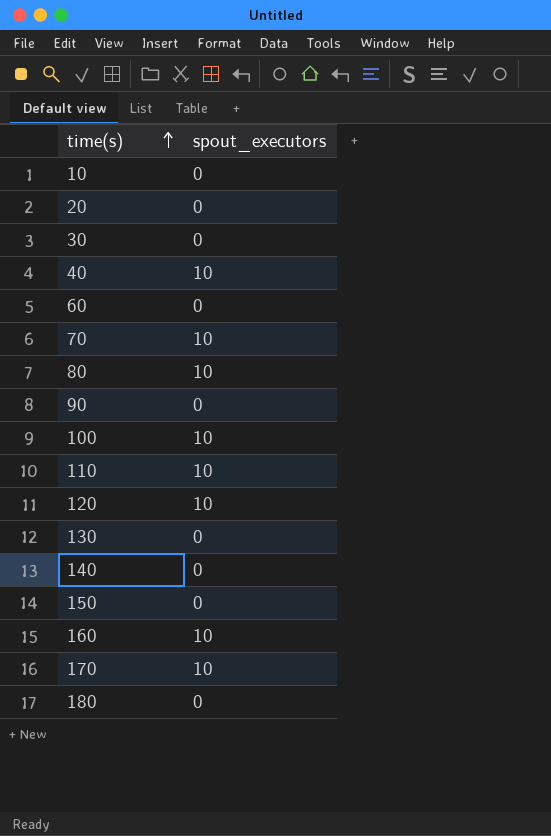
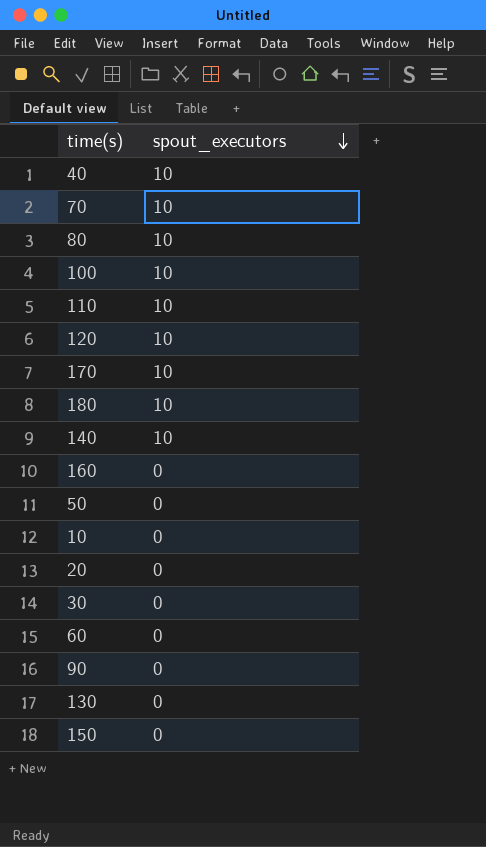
row order: time(s) ascending -> spout_executors descending
180 | spout_executors: 0 -> 10
140 | spout_executors: 0 -> 10
160 | spout_executors: 10 -> 0
row 50: none -> 0

